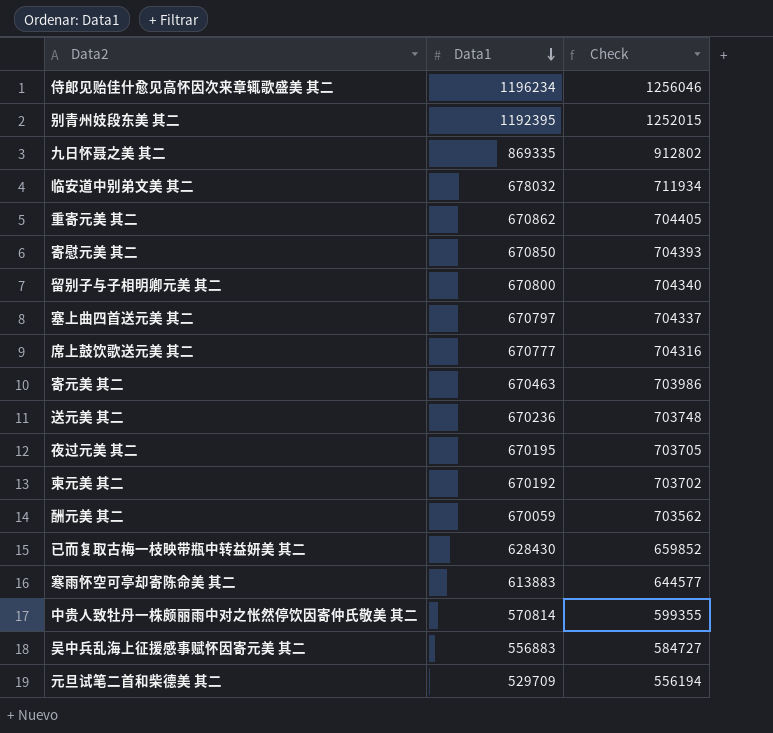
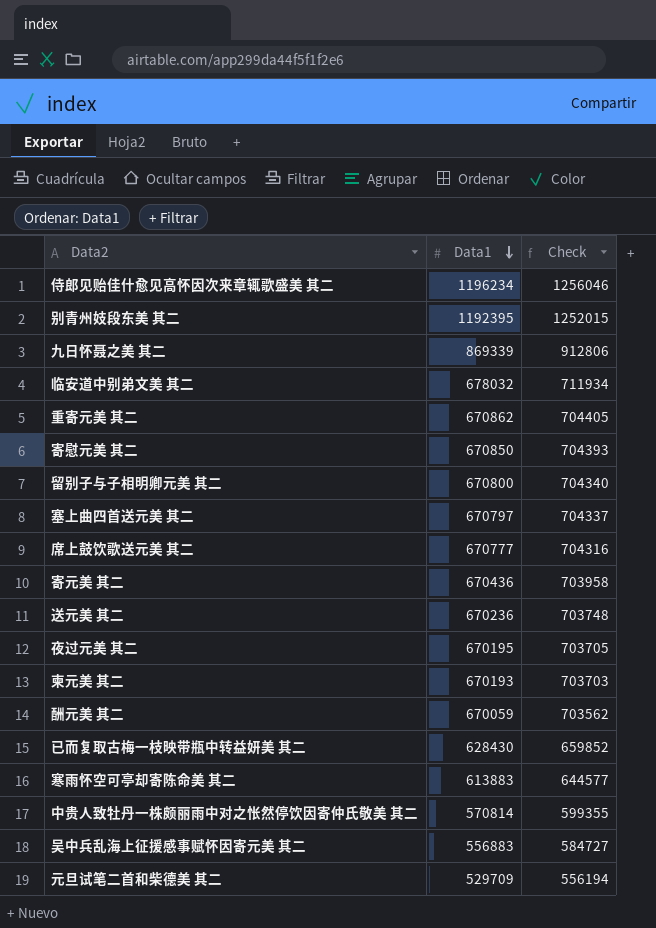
九日怀聂之美 其二 | Data1: 869335 -> 869339
九日怀聂之美 其二 | Check: 912802 -> 912806
寄元美 其二 | Data1: 670463 -> 670436
寄元美 其二 | Check: 703986 -> 703958
柬元美 其二 | Data1: 670192 -> 670193
柬元美 其二 | Check: 703702 -> 703703

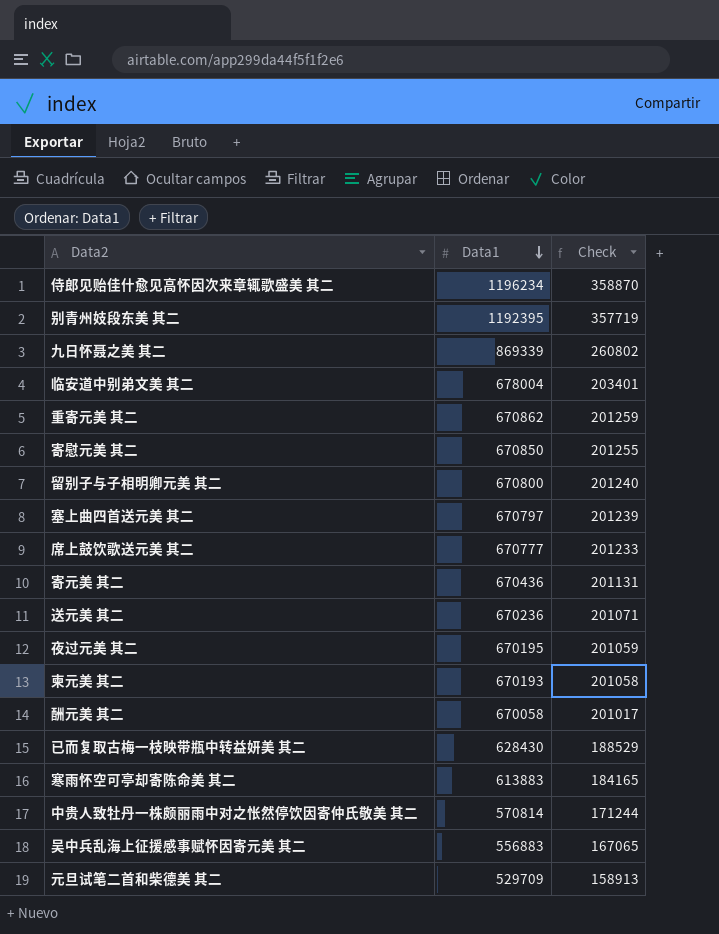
column Check | formula: [Data1] * 1.05 -> [Data1] * 0.3
临安道中别弟文美 其二 | Data1: 678032 -> 678004
酬元美 其二 | Data1: 670059 -> 670058

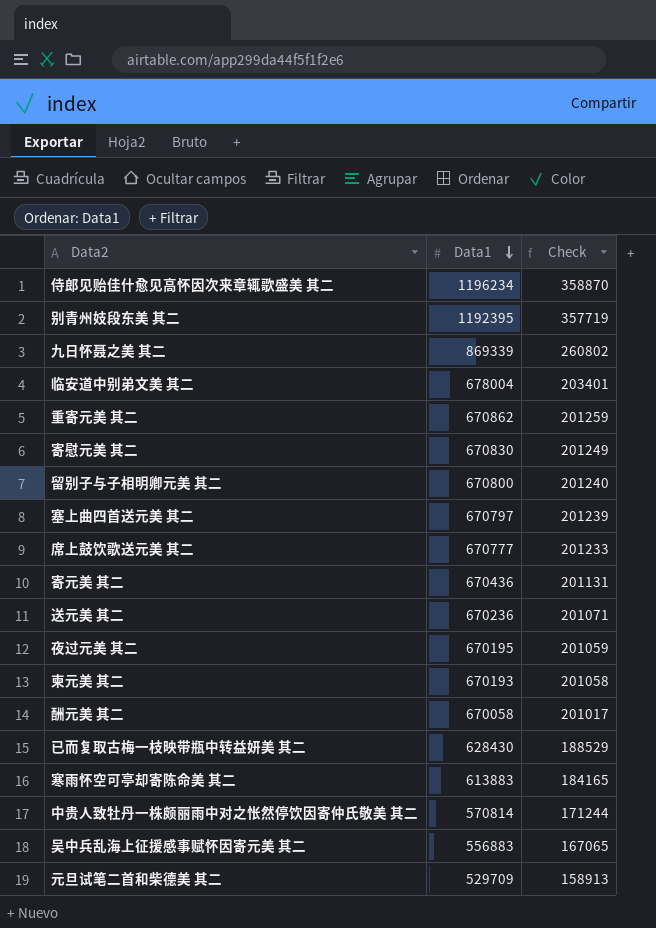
寄慰元美 其二 | Data1: 670850 -> 670830
寄慰元美 其二 | Check: 201255 -> 201249

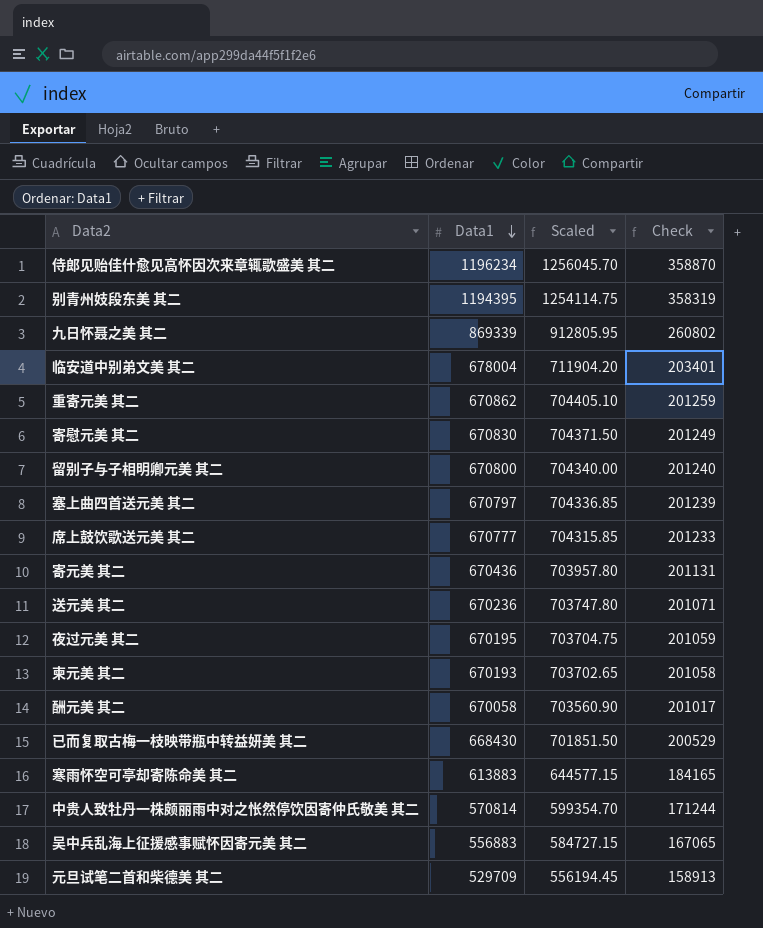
column Scaled | formula: none -> [Data1] * 1.05
别青州妓段东美 其二 | Data1: 1192395 -> 1194395
别青州妓段东美 其二 | Check: 357719 -> 358319
已而复取古梅一枝映带瓶中转益妍美 其二 | Data1: 628430 -> 668430
已而复取古梅一枝映带瓶中转益妍美 其二 | Check: 188529 -> 200529

